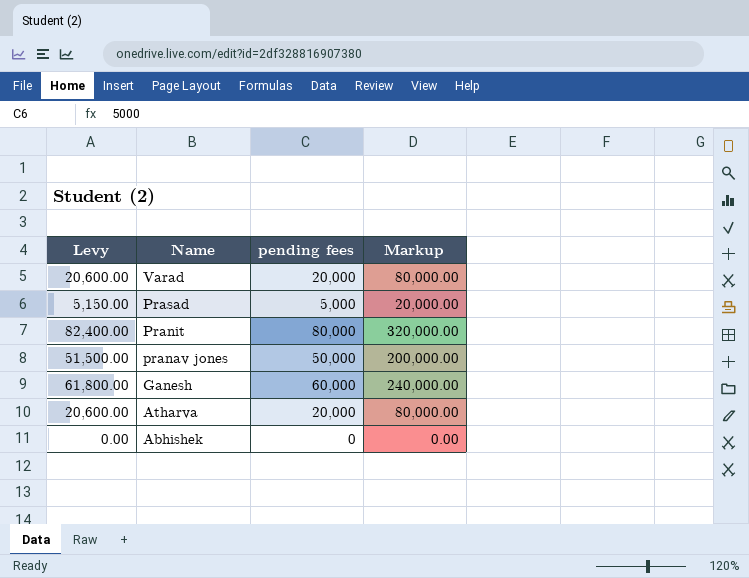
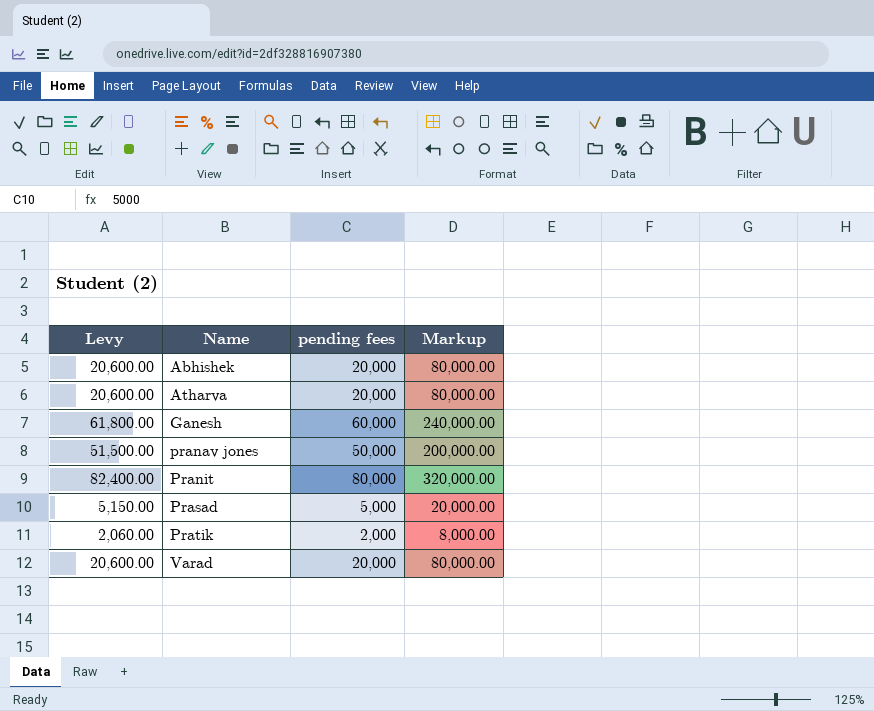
row order: Name descending -> Name ascending
Abhishek | Levy: 0.00 -> 20,600.00
Abhishek | pending fees: 0 -> 20,000
Abhishek | Markup: 0.00 -> 80,000.00
row Pratik: none -> 2,060.00 | 2,000 | 8,000.00

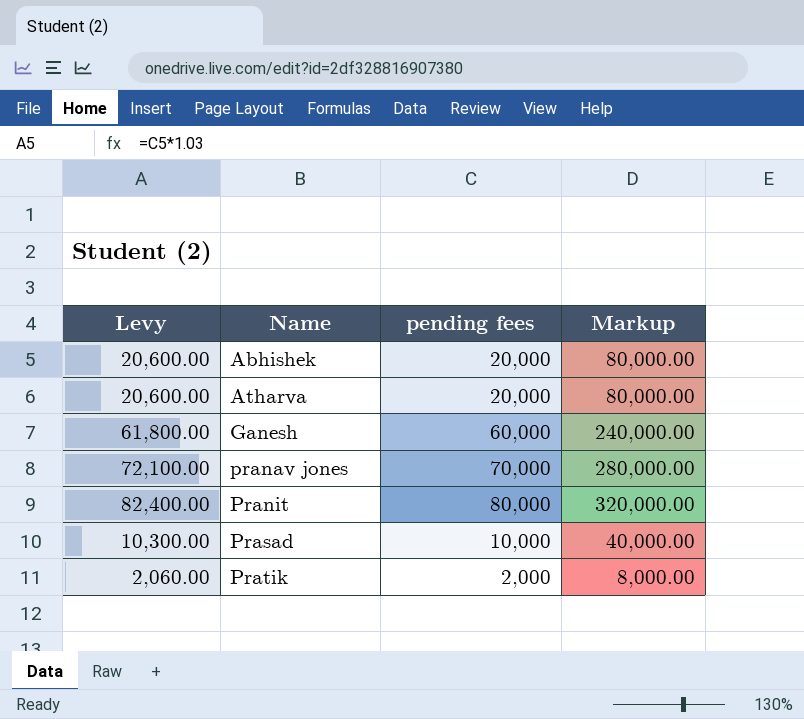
row Varad: 20,600.00 | 20,000 | 80,000.00 -> none
pranav jones | Levy: 51,500.00 -> 72,100.00
pranav jones | pending fees: 50,000 -> 70,000
pranav jones | Markup: 200,000.00 -> 280,000.00
Prasad | Levy: 5,150.00 -> 10,300.00
Prasad | pending fees: 5,000 -> 10,000
Prasad | Markup: 20,000.00 -> 40,000.00

